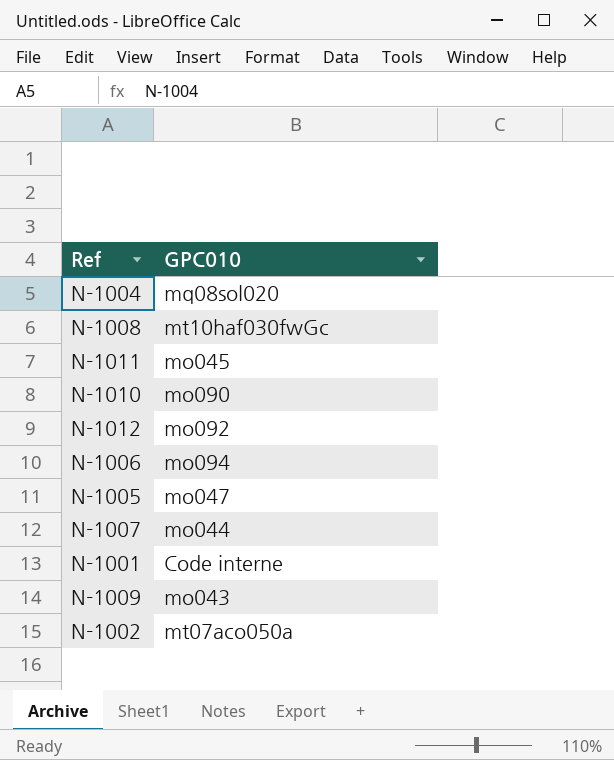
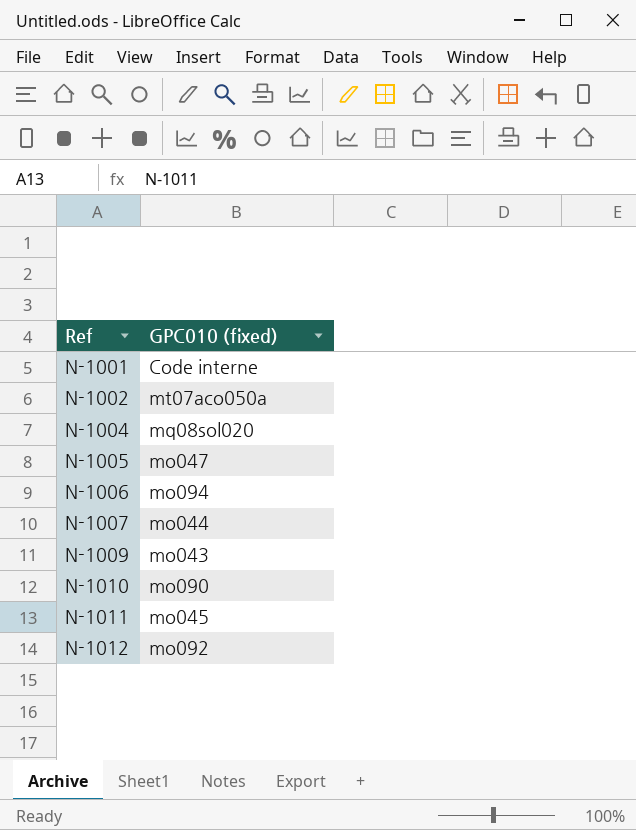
row order: none -> Ref ascending
column name: GPC010 -> GPC010 (fixed)
row N-1008: mt10haf030fwGc -> none

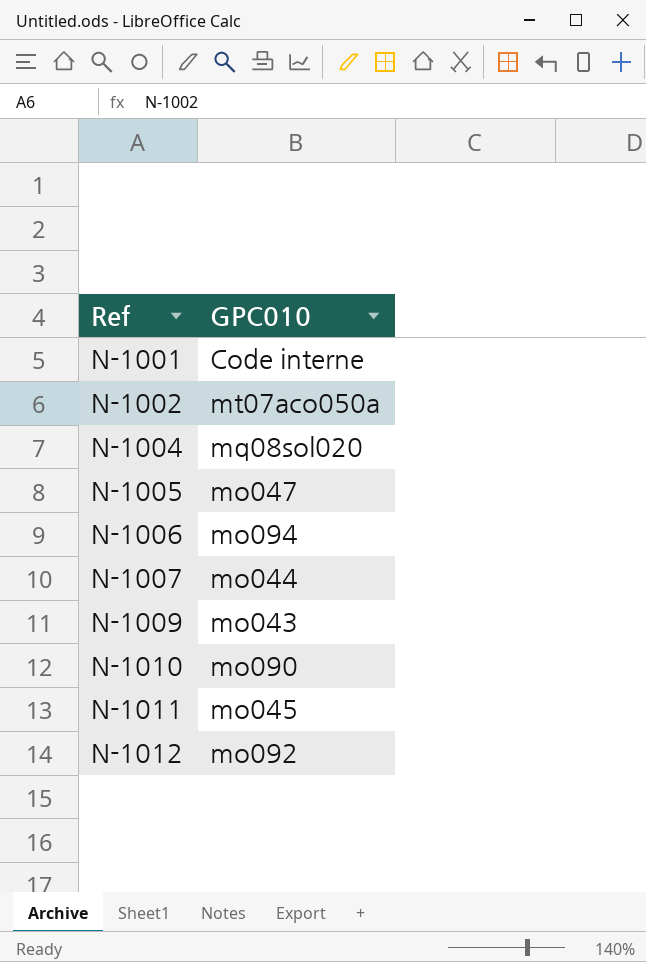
column name: GPC010 (fixed) -> GPC010

